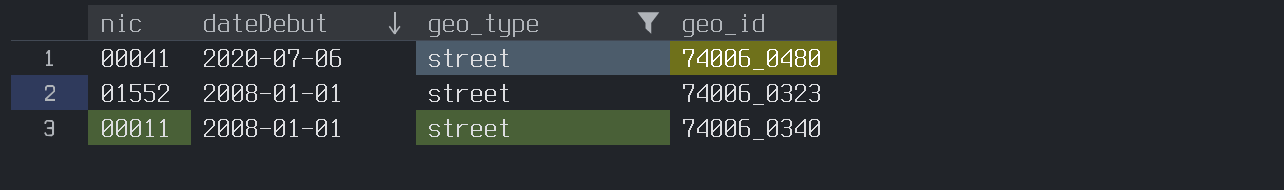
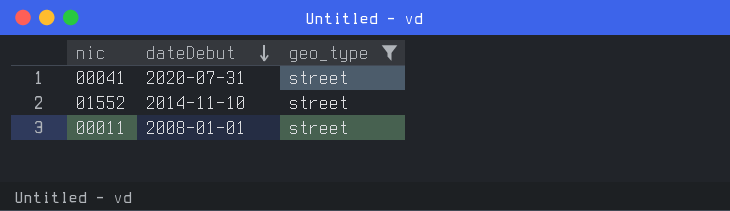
column geo_id | position: 4 -> none
00041 | dateDebut: 2020-07-06 -> 2020-07-31
01552 | dateDebut: 2008-01-01 -> 2014-11-10

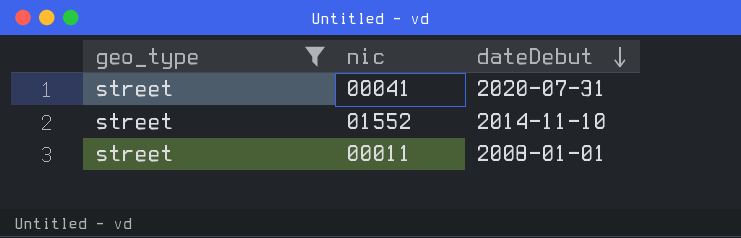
column geo_type | position: 3 -> 1

